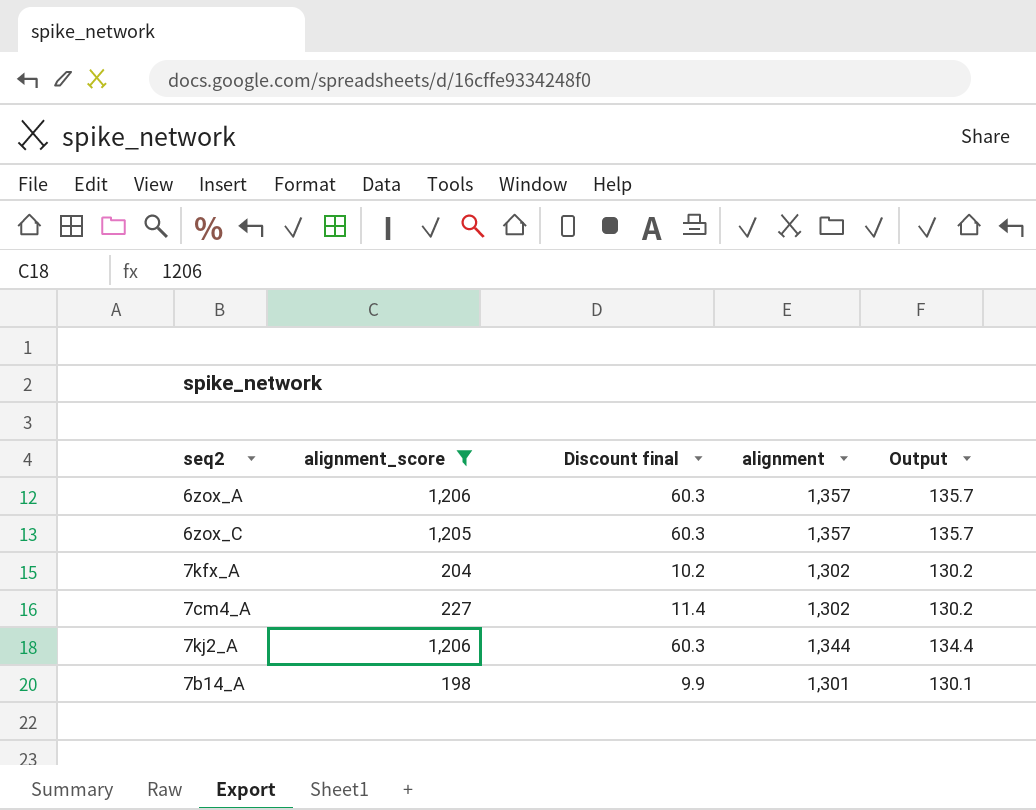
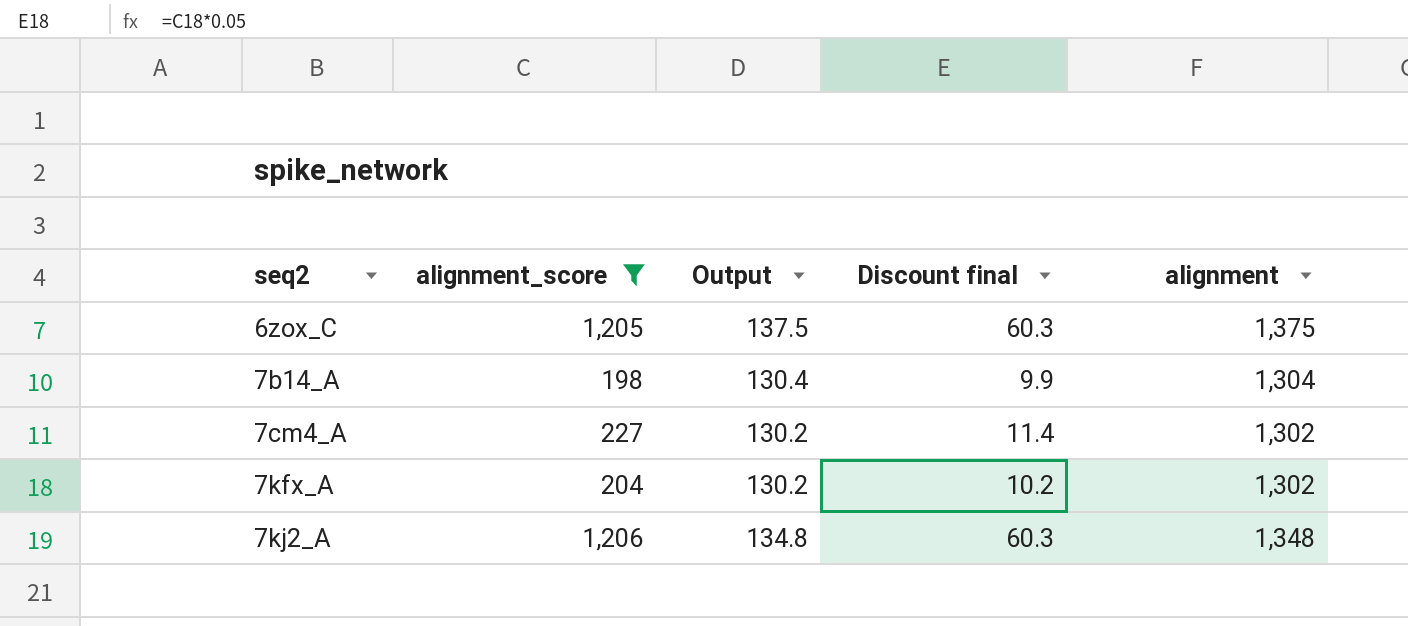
row order: none -> seq2 ascending
column Output | position: 5 -> 3
row 6zox_A: 1,206 | 60.3 | 1,357 | 135.7 -> none
6zox_C | Output: 135.7 -> 137.5
6zox_C | alignment: 1,357 -> 1,375
7b14_A | Output: 130.1 -> 130.4
7b14_A | alignment: 1,301 -> 1,304
7kj2_A | Output: 134.4 -> 134.8
7kj2_A | alignment: 1,344 -> 1,348

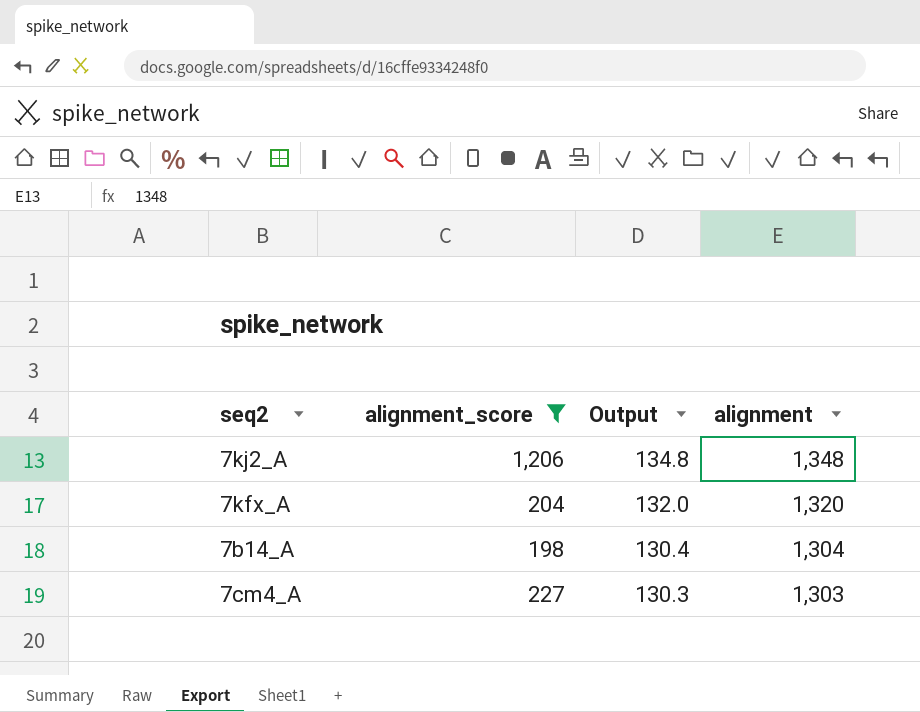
row order: seq2 ascending -> Output descending
column Discount final | formula: [alignment_score] * 0.05 -> none
row 6zox_C: 1,205 | 137.5 | 60.3 | 1,375 -> none
7kfx_A | Output: 130.2 -> 132.0
7kfx_A | alignment: 1,302 -> 1,320
7cm4_A | Output: 130.2 -> 130.3
7cm4_A | alignment: 1,302 -> 1,303

